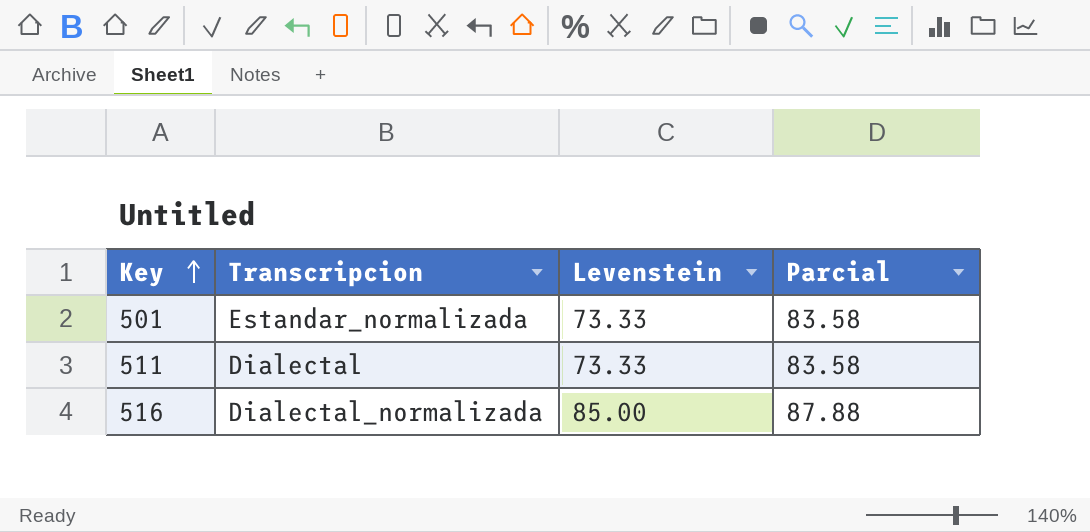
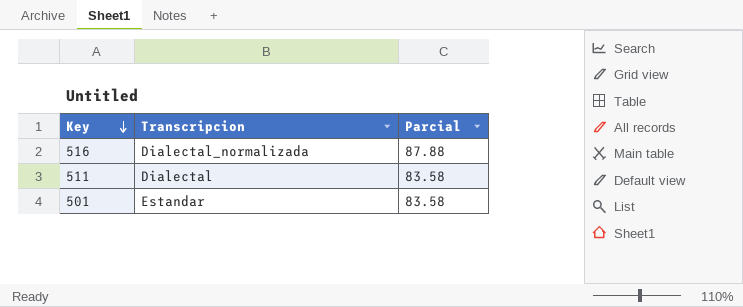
row order: Key ascending -> Key descending
column Levenstein | position: 3 -> none
501 | Transcripcion: Estandar_normalizada -> Estandar

